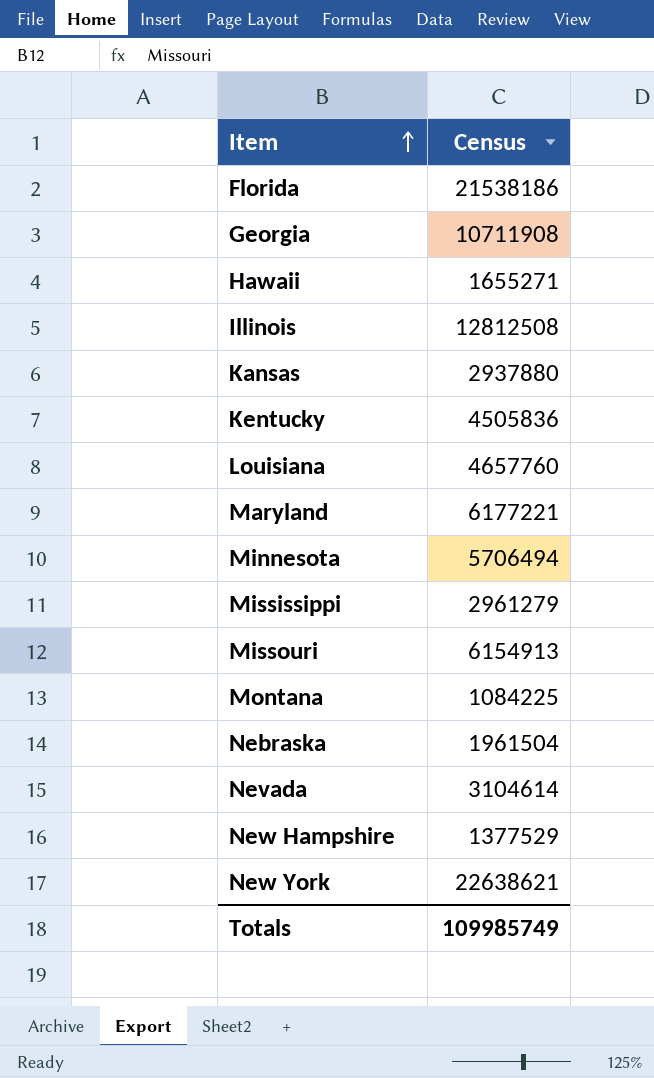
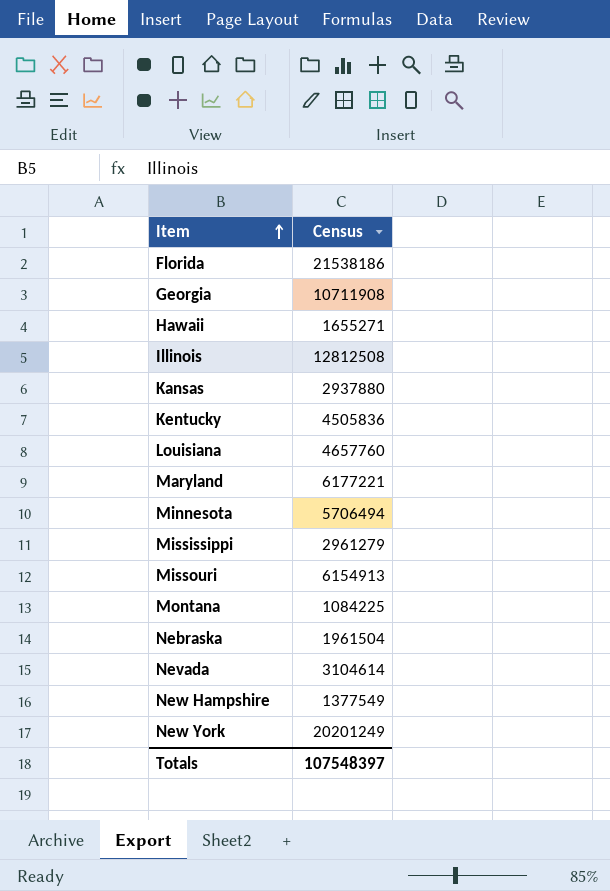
New Hampshire | Census: 1377529 -> 1377549
New York | Census: 22638621 -> 20201249
Totals | Census: 109985749 -> 107548397

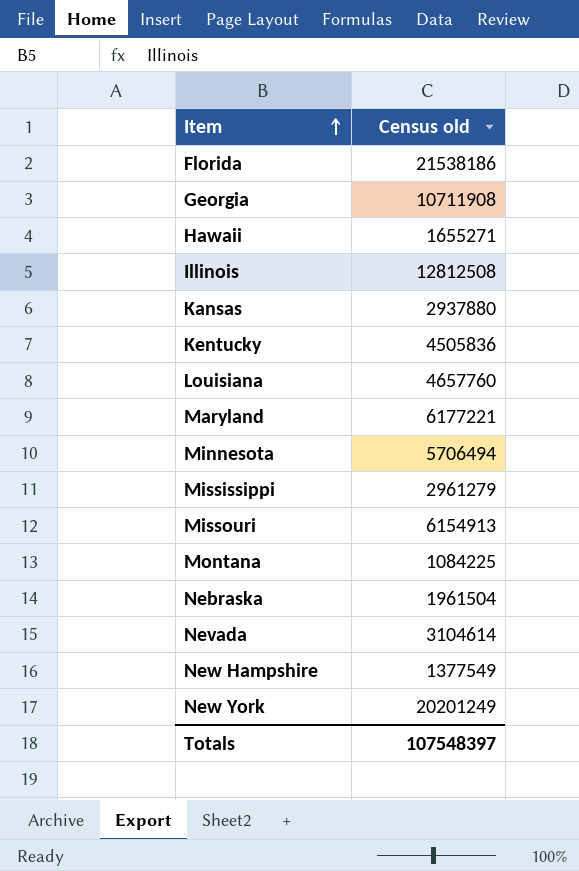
column name: Census -> Census old

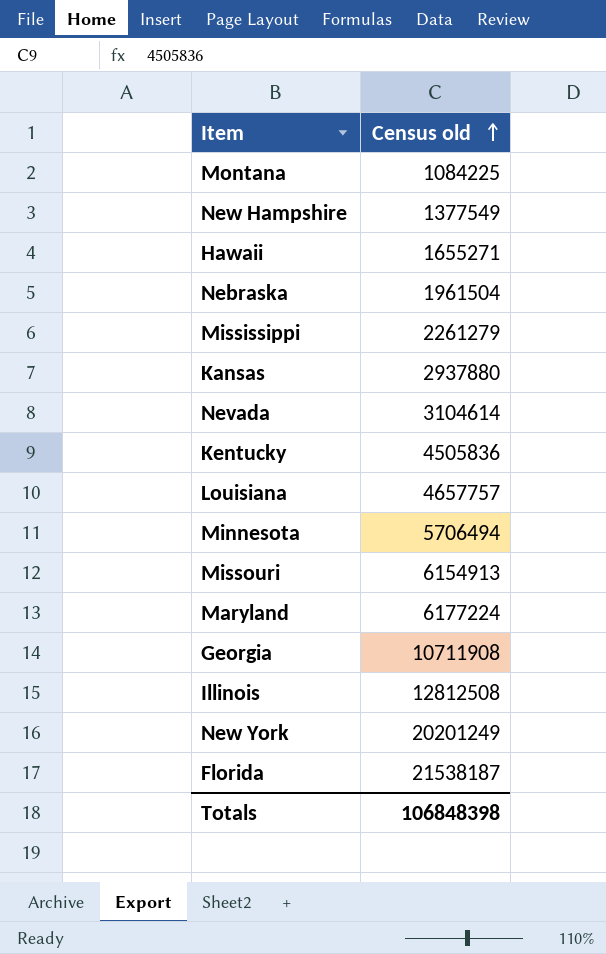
row order: Item ascending -> Census old ascending
Mississippi | Census old: 2961279 -> 2261279
Louisiana | Census old: 4657760 -> 4657757
Maryland | Census old: 6177221 -> 6177224
Florida | Census old: 21538186 -> 21538187
Totals | Census old: 107548397 -> 106848398

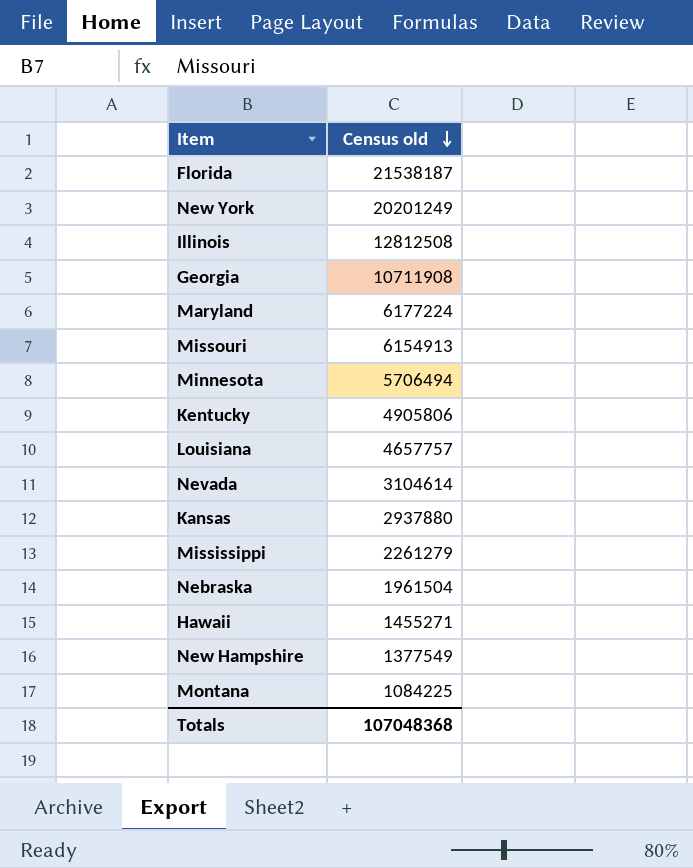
row order: Census old ascending -> Census old descending
Kentucky | Census old: 4505836 -> 4905806
Hawaii | Census old: 1655271 -> 1455271
Totals | Census old: 106848398 -> 107048368

